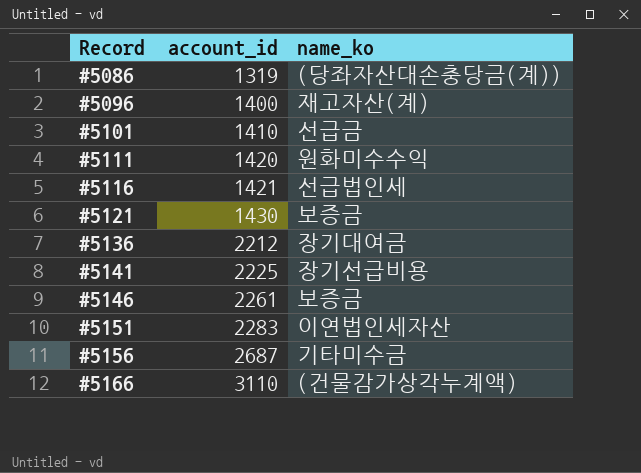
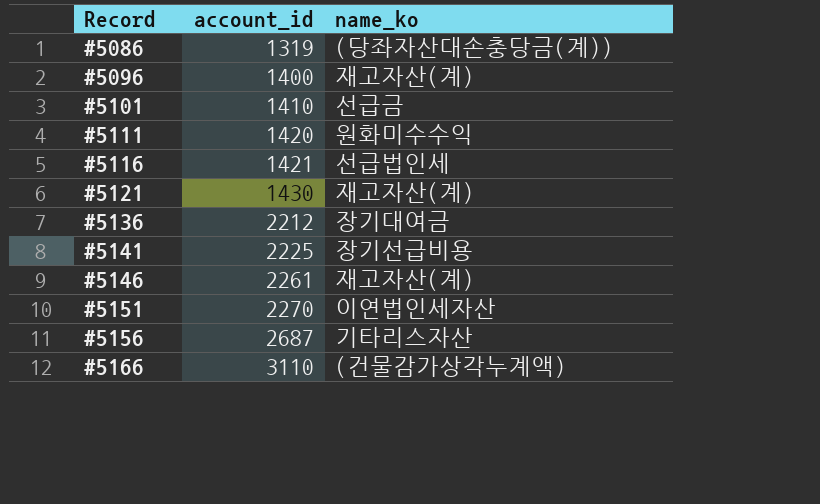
#5121 | name_ko: 보증금 -> 재고자산(계)
#5146 | name_ko: 보증금 -> 재고자산(계)
#5151 | account_id: 2283 -> 2270
#5156 | name_ko: 기타미수금 -> 기타리스자산

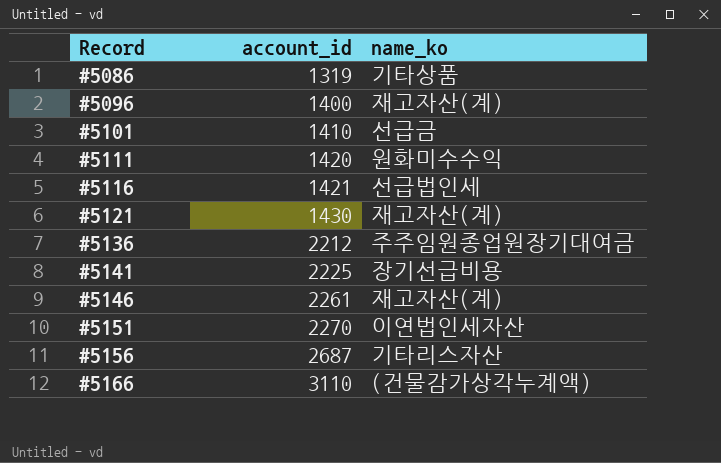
#5086 | name_ko: (당좌자산대손충당금(계)) -> 기타상품
#5136 | name_ko: 장기대여금 -> 주주임원종업원장기대여금

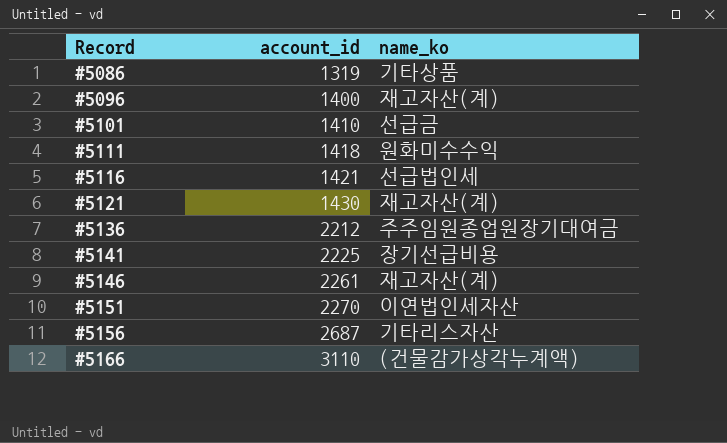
#5111 | account_id: 1420 -> 1418

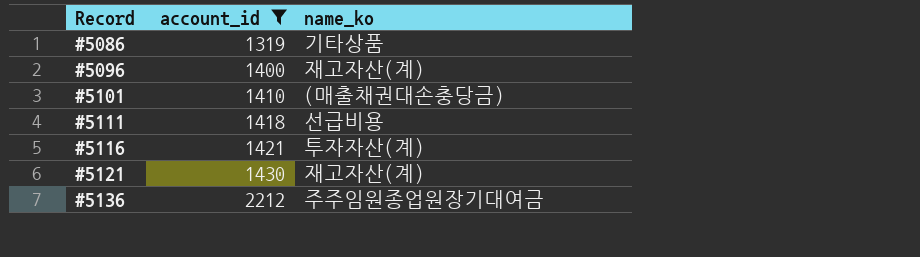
filter: none -> account_id <= 2212
#5101 | name_ko: 선급금 -> (매출채권대손충당금)
#5111 | name_ko: 원화미수수익 -> 선급비용
#5116 | name_ko: 선급법인세 -> 투자자산(계)

